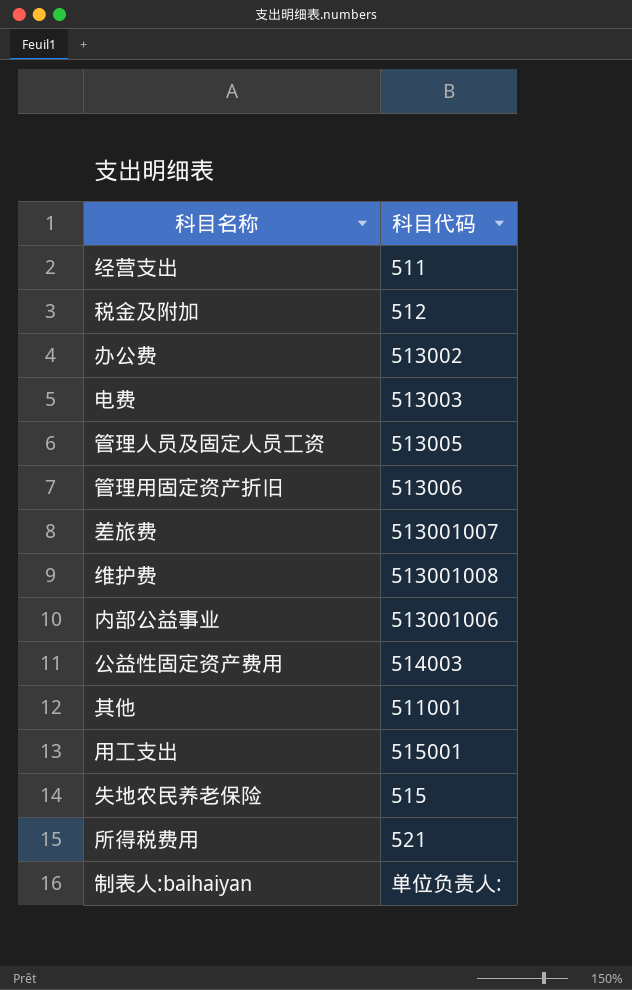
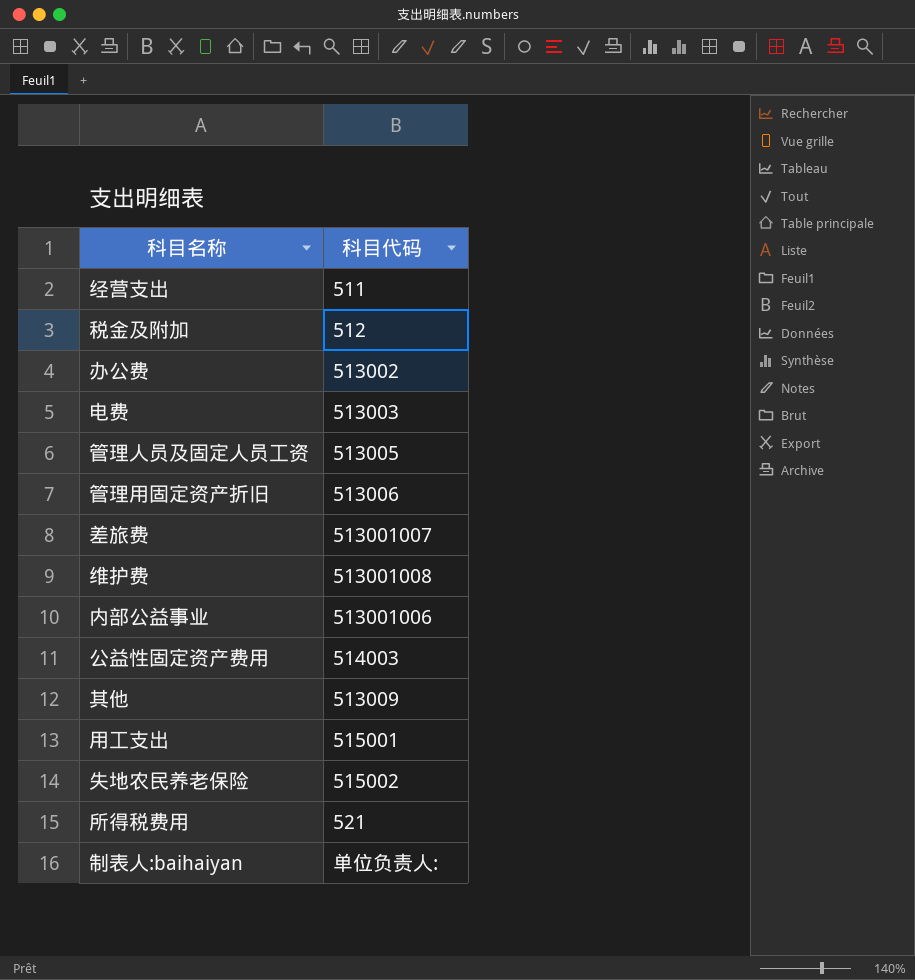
其他 | 科目代码: 511001 -> 513009
失地农民养老保险 | 科目代码: 515 -> 515002

